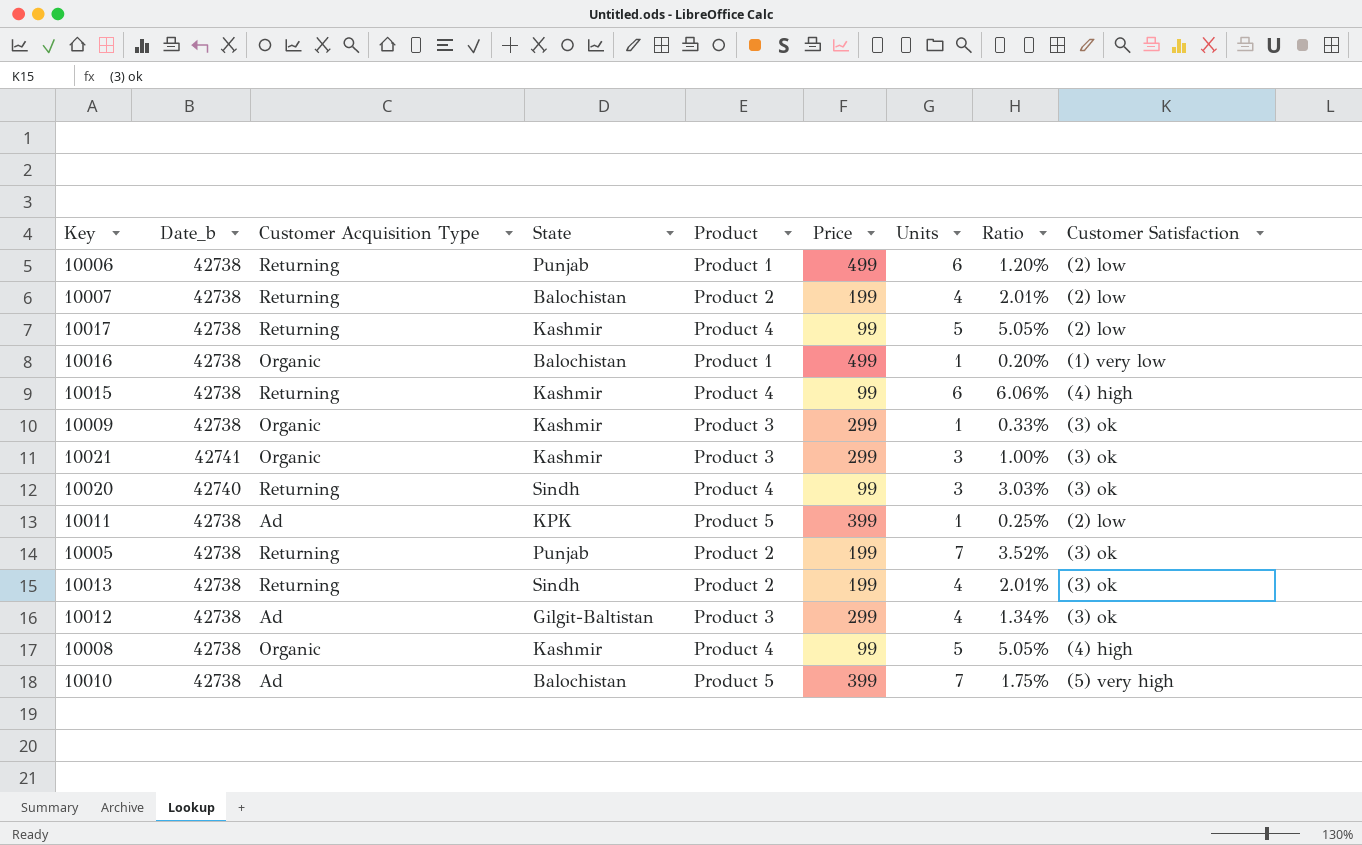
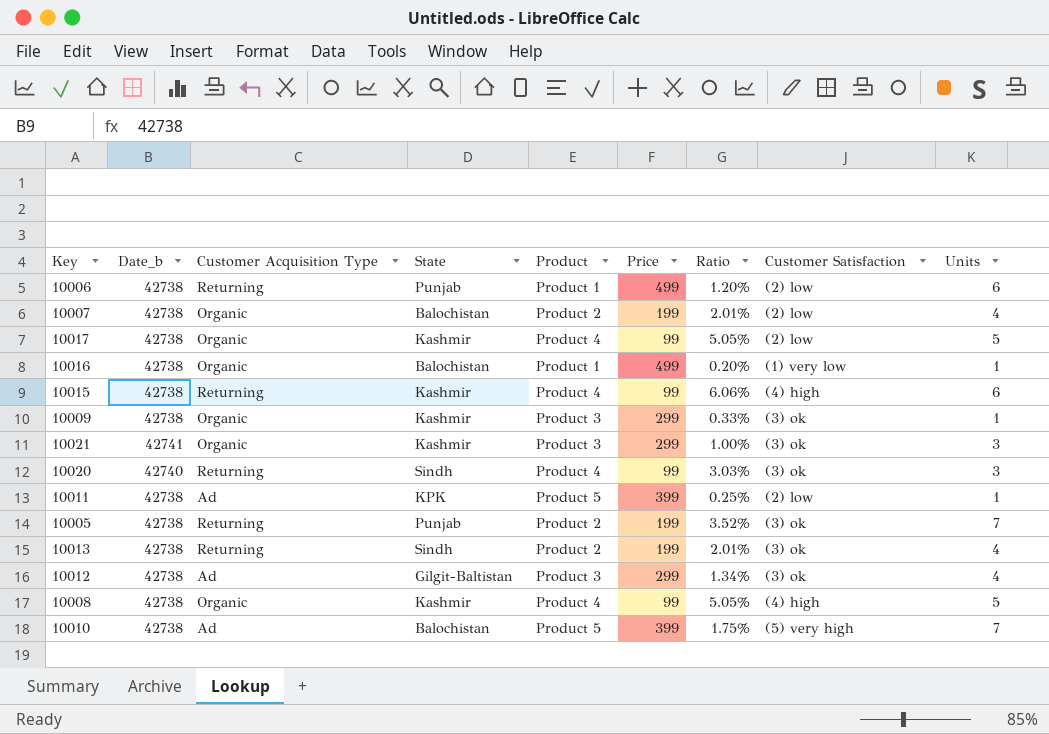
column Units | position: 7 -> 9
10007 | Customer Acquisition Type: Returning -> Organic
10017 | Customer Acquisition Type: Returning -> Organic

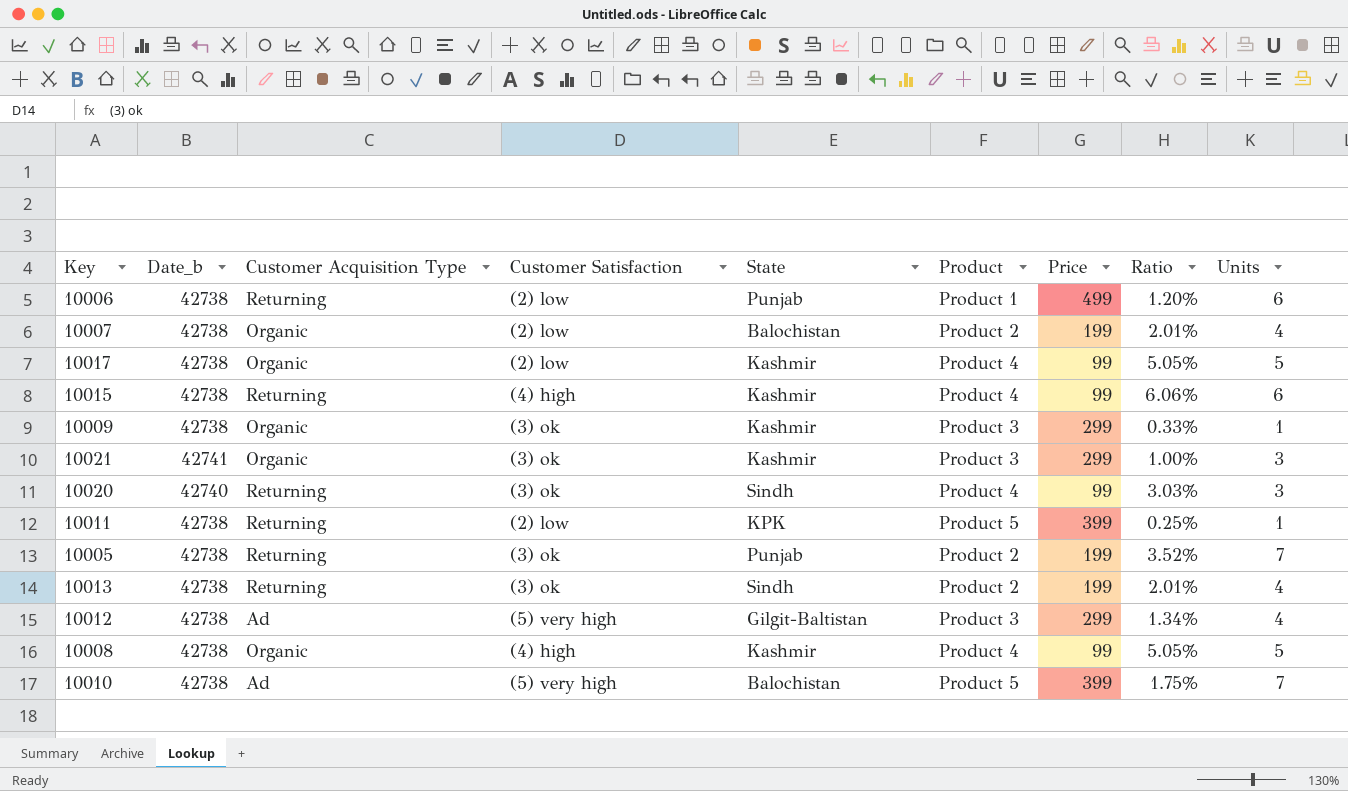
column Customer Satisfaction | position: 8 -> 4
row 10016: 42738 | Organic | Balochistan | Product 1 | 499 | 0.20% | (1) very low | 1 -> none
10011 | Customer Acquisition Type: Ad -> Returning
10012 | Customer Satisfaction: (3) ok -> (5) very high

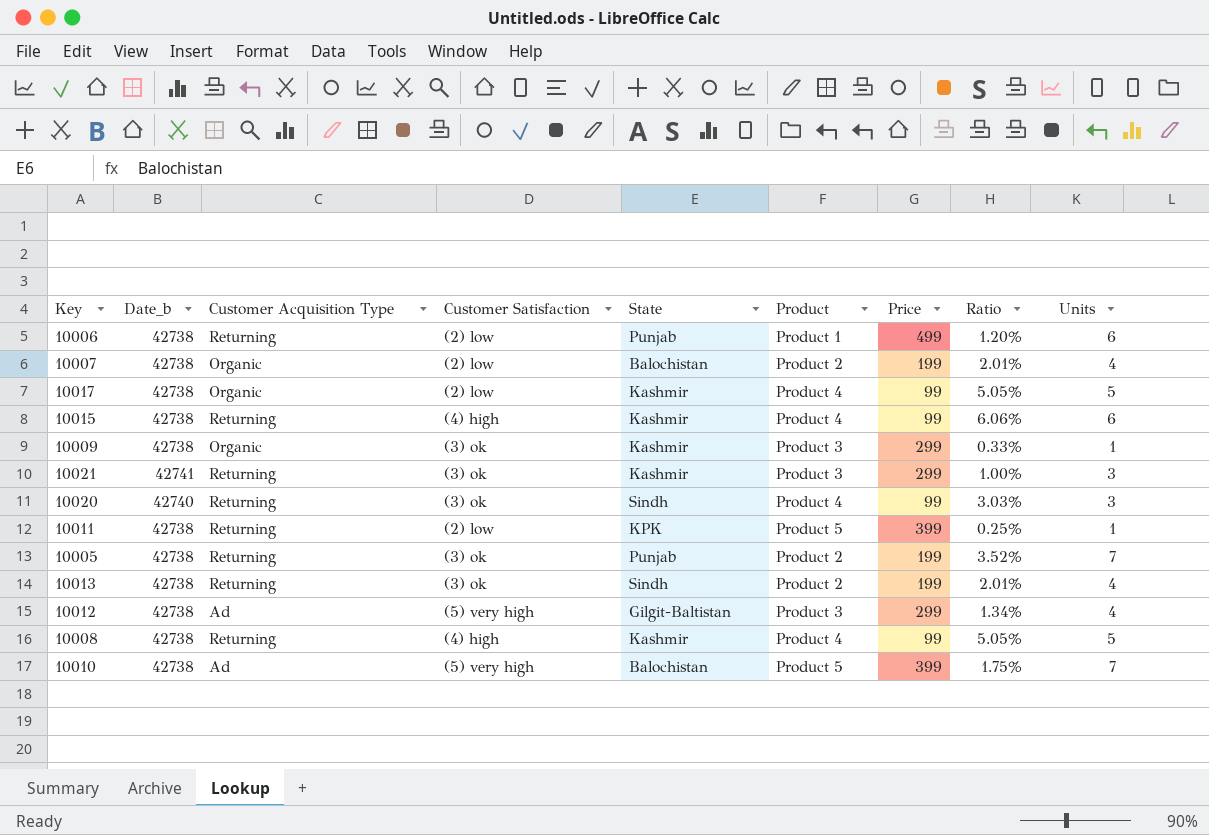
10021 | Customer Acquisition Type: Organic -> Returning
10008 | Customer Acquisition Type: Organic -> Returning

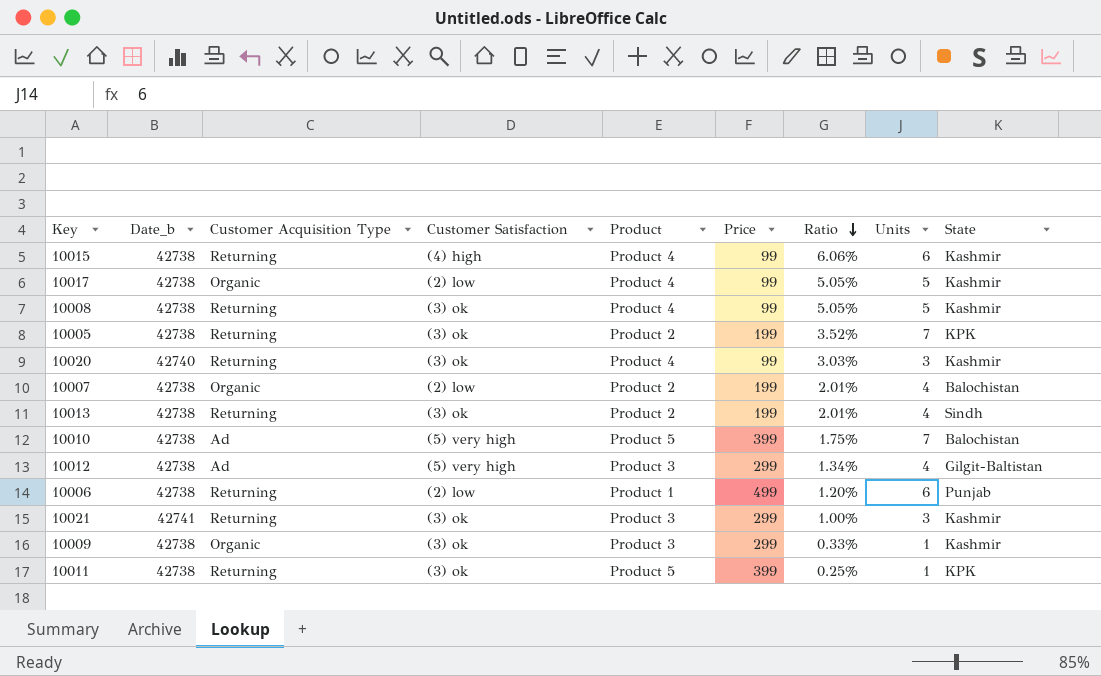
row order: none -> Ratio descending
column State | position: 5 -> 9
10008 | Customer Satisfaction: (4) high -> (3) ok
10005 | State: Punjab -> KPK
10020 | State: Sindh -> Kashmir
10011 | Customer Satisfaction: (2) low -> (3) ok

